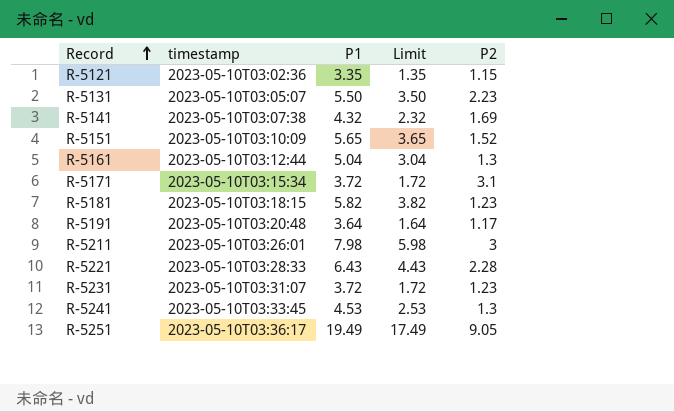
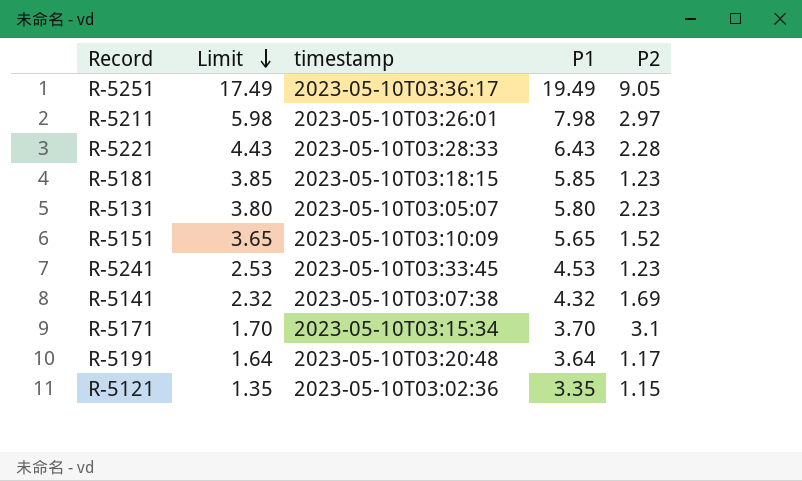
row order: Record ascending -> Limit descending
column Limit | position: 4 -> 2
row R-5161: 2023-05-10T03:12:44 | 5.04 | 3.04 | 1.3 -> none
row R-5231: 2023-05-10T03:31:07 | 3.72 | 1.72 | 1.23 -> none
R-5211 | P2: 3 -> 2.97
R-5181 | Limit: 3.82 -> 3.85
R-5181 | P1: 5.82 -> 5.85
R-5131 | Limit: 3.50 -> 3.80
R-5131 | P1: 5.50 -> 5.80
R-5241 | P2: 1.3 -> 1.23
R-5171 | Limit: 1.72 -> 1.70
R-5171 | P1: 3.72 -> 3.70

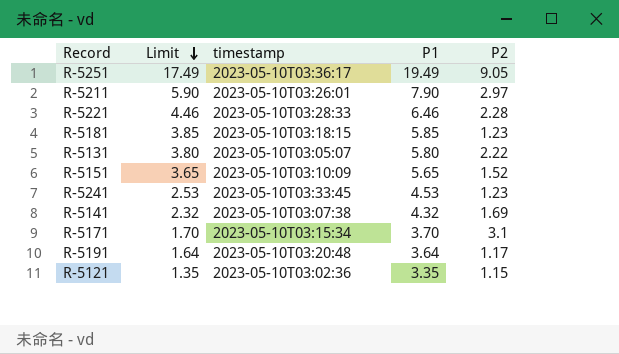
R-5211 | Limit: 5.98 -> 5.90
R-5211 | P1: 7.98 -> 7.90
R-5221 | Limit: 4.43 -> 4.46
R-5221 | P1: 6.43 -> 6.46
R-5131 | P2: 2.23 -> 2.22

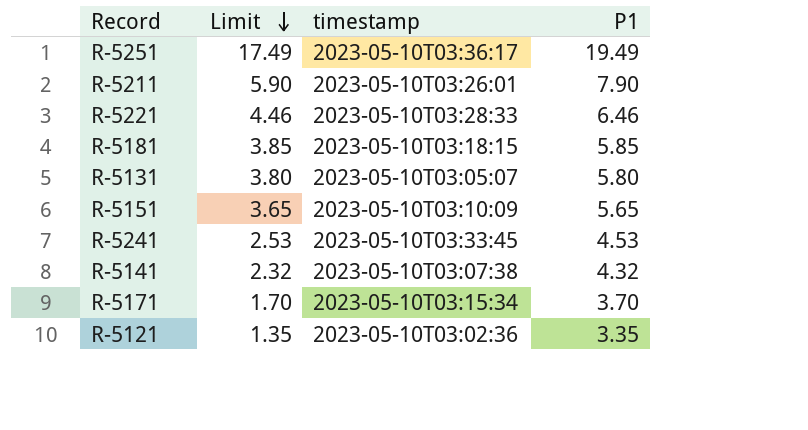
column P2 | position: 5 -> none
row R-5191: 1.64 | 2023-05-10T03:20:48 | 3.64 | 1.17 -> none

